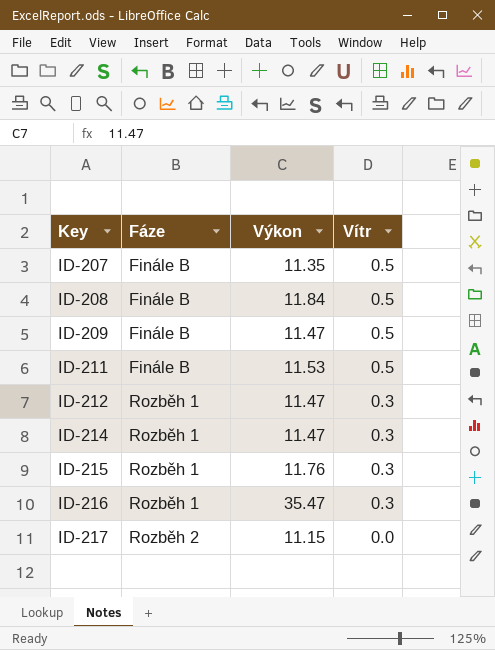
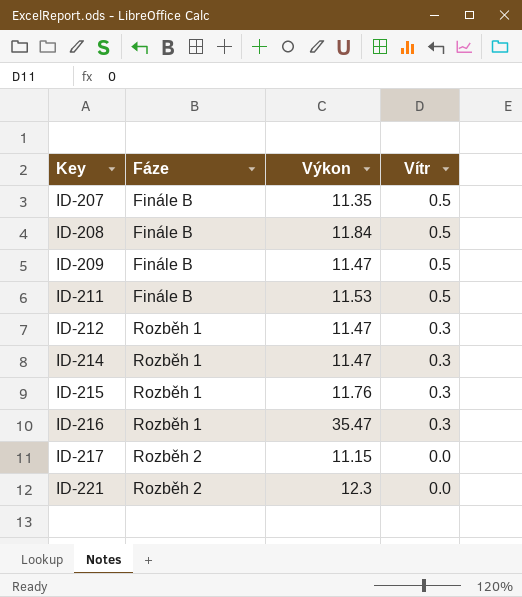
row ID-221: none -> Rozběh 2 | 12.3 | 0.0

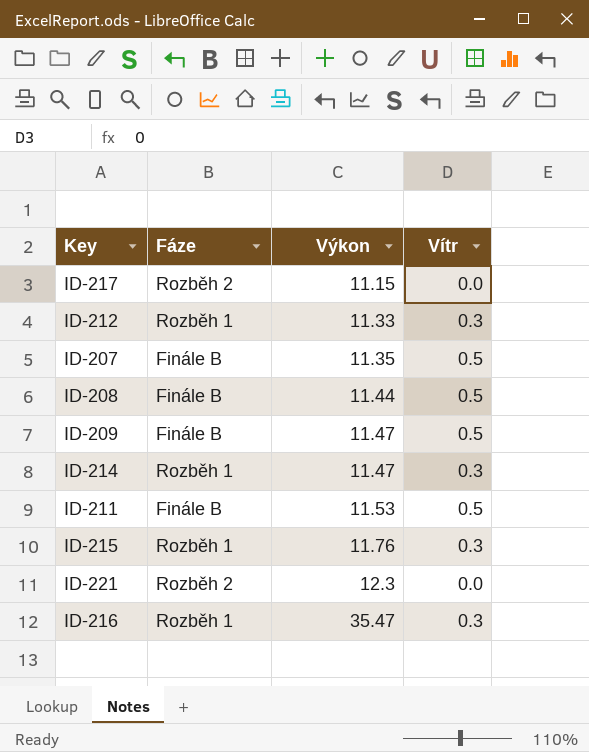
row order: Key ascending -> Výkon ascending
ID-212 | Výkon: 11.47 -> 11.33
ID-208 | Výkon: 11.84 -> 11.44

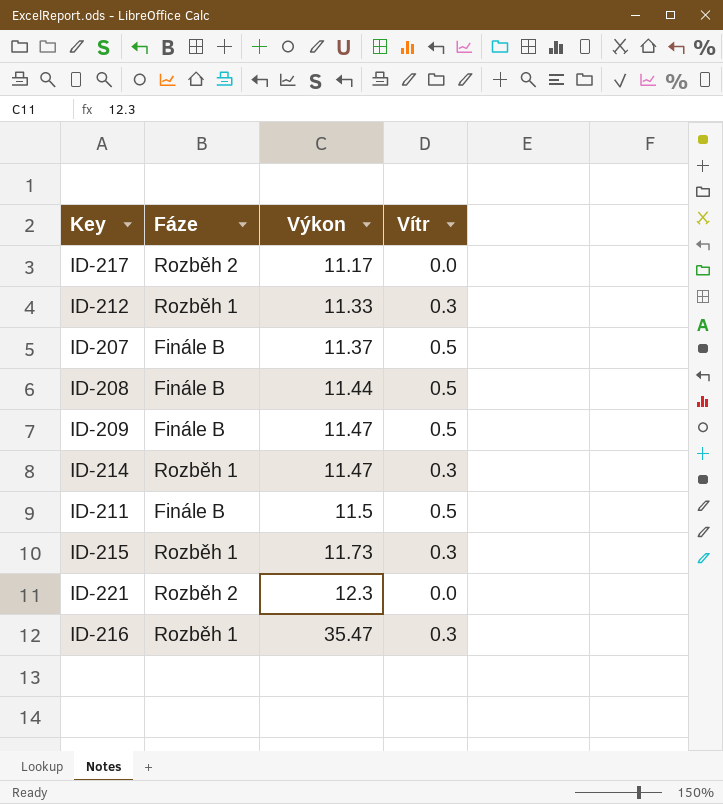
ID-217 | Výkon: 11.15 -> 11.17
ID-207 | Výkon: 11.35 -> 11.37
ID-211 | Výkon: 11.53 -> 11.5
ID-215 | Výkon: 11.76 -> 11.73

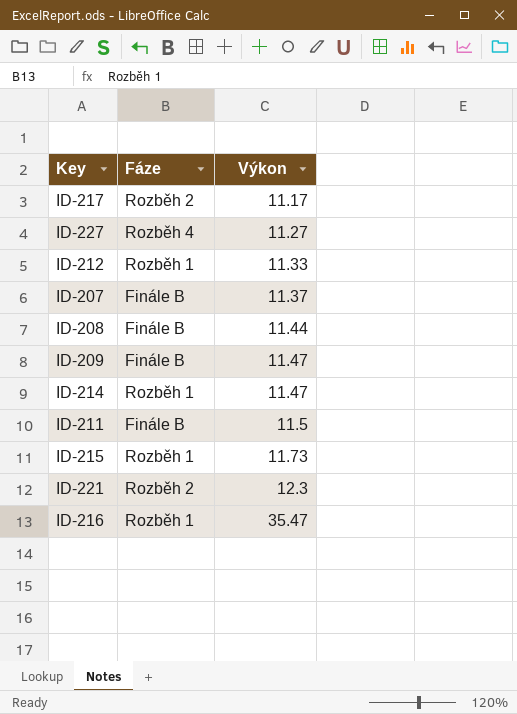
column Vítr | position: 4 -> none
row ID-227: none -> Rozběh 4 | 11.27

